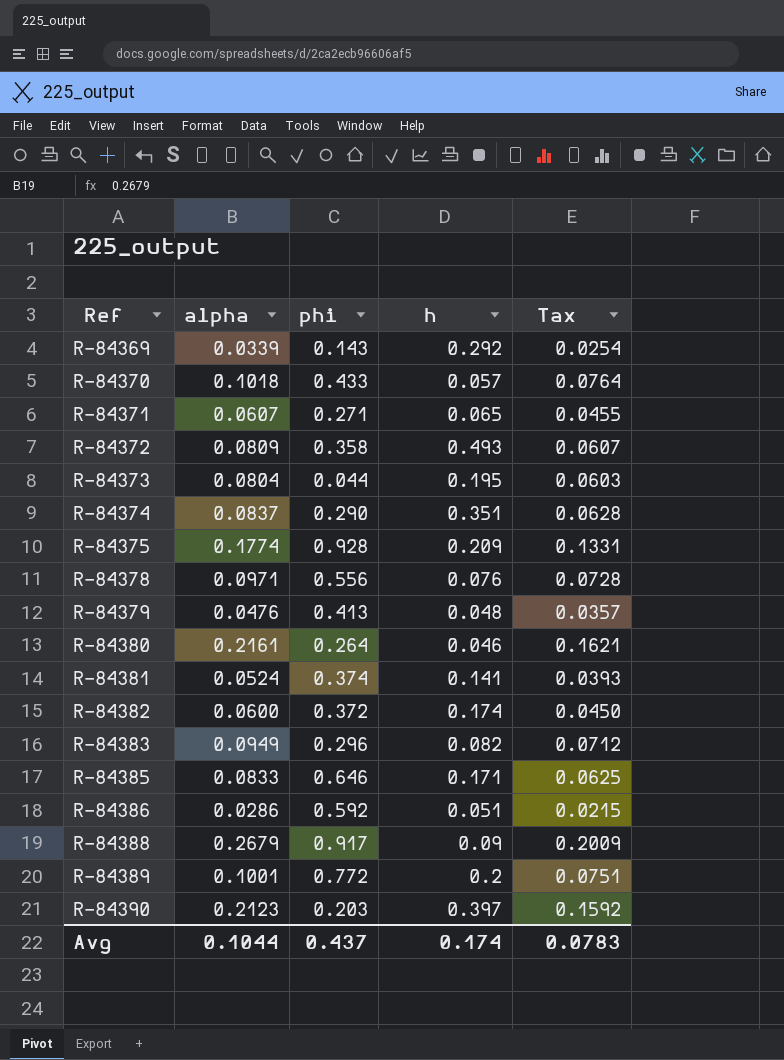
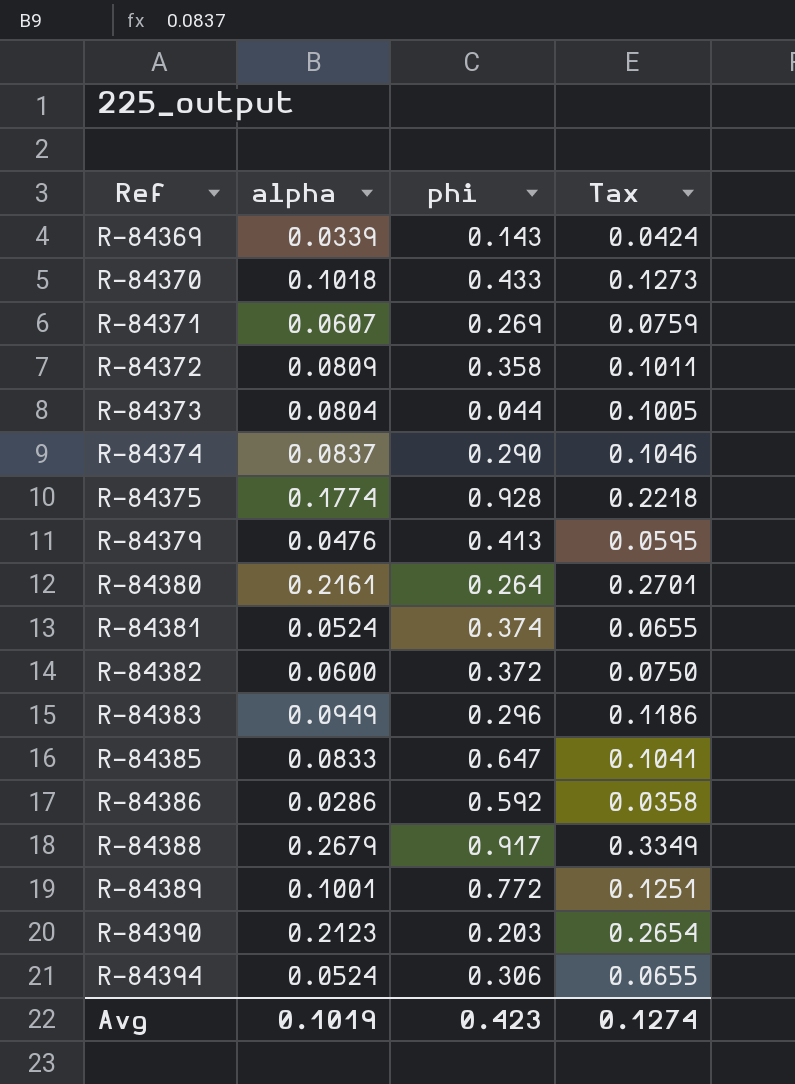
column h | position: 4 -> none
column Tax | formula: [alpha] * 0.75 -> [alpha] * 1.25
row R-84378: 0.0971 | 0.556 | 0.076 | 0.0728 -> none
R-84371 | phi: 0.271 -> 0.269
R-84385 | phi: 0.646 -> 0.647
row R-84394: none -> 0.0524 | 0.306 | 0.0655
Avg | alpha: 0.1044 -> 0.1019
Avg | phi: 0.437 -> 0.423
Avg | Tax: 0.0783 -> 0.1274

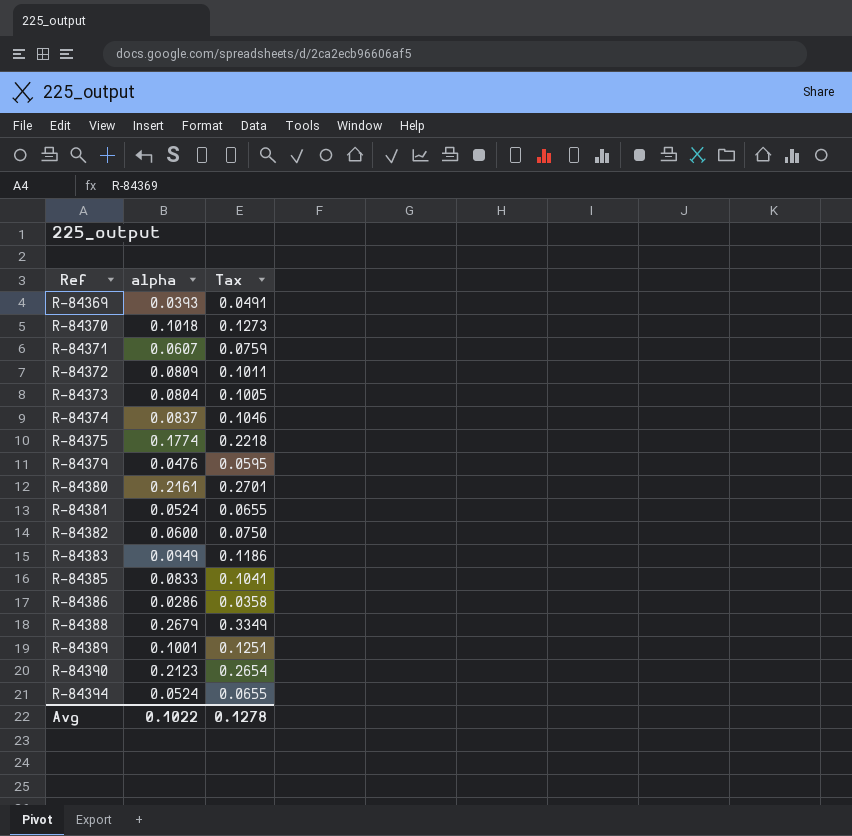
column phi | position: 3 -> none
R-84369 | alpha: 0.0339 -> 0.0393
R-84369 | Tax: 0.0424 -> 0.0491
Avg | alpha: 0.1019 -> 0.1022
Avg | Tax: 0.1274 -> 0.1278

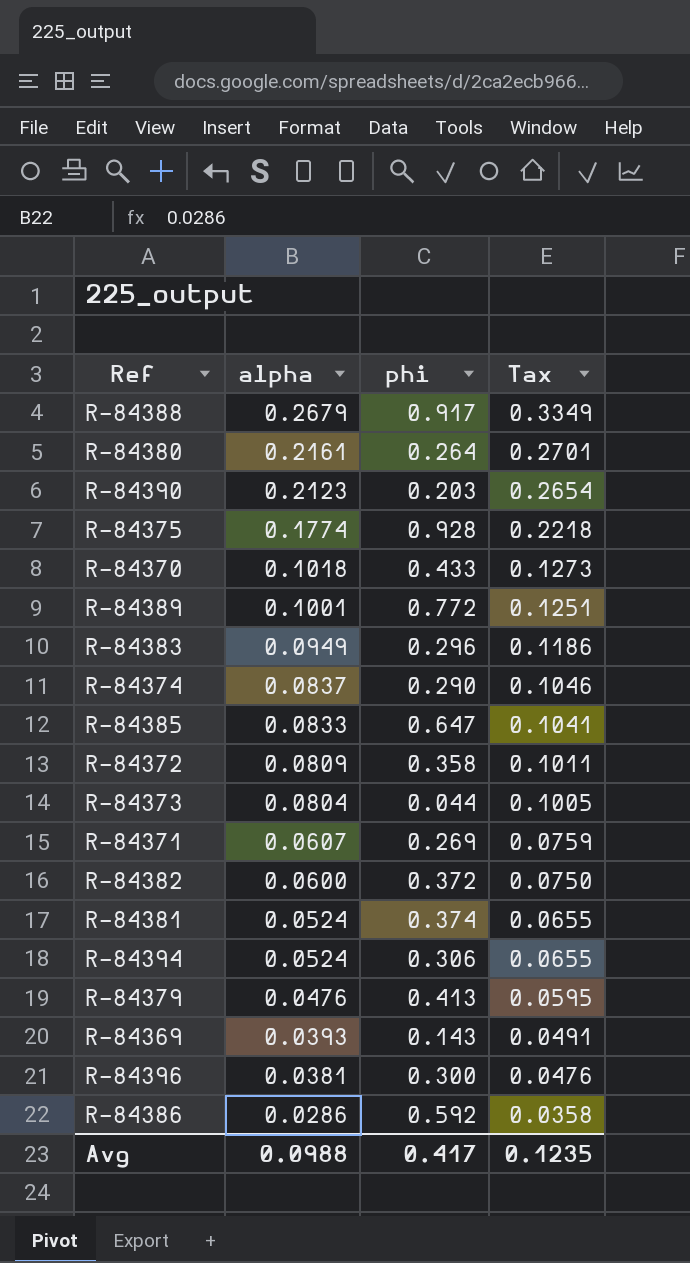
row order: Ref ascending -> alpha descending
column phi | position: none -> 3
row R-84396: none -> 0.0381 | 0.300 | 0.0476
Avg | alpha: 0.1022 -> 0.0988
Avg | Tax: 0.1278 -> 0.1235

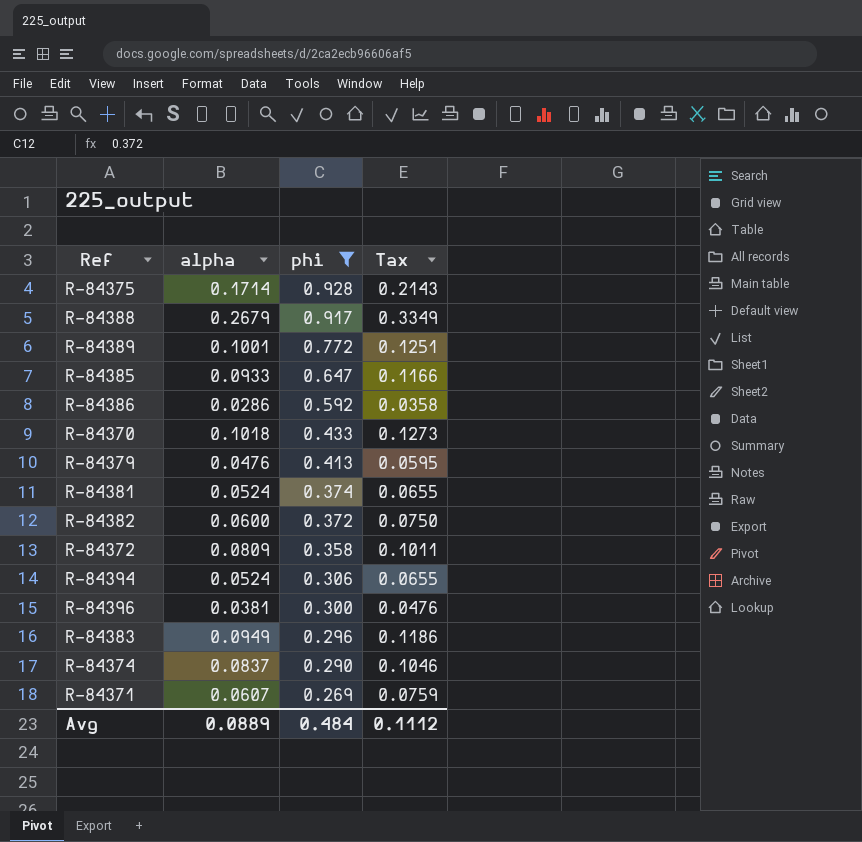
filter: none -> phi >= 0.269
row order: alpha descending -> phi descending
R-84375 | alpha: 0.1774 -> 0.1714
R-84375 | Tax: 0.2218 -> 0.2143
R-84385 | alpha: 0.0833 -> 0.0933
R-84385 | Tax: 0.1041 -> 0.1166
Avg | alpha: 0.0988 -> 0.0889
Avg | phi: 0.417 -> 0.484
Avg | Tax: 0.1235 -> 0.1112

